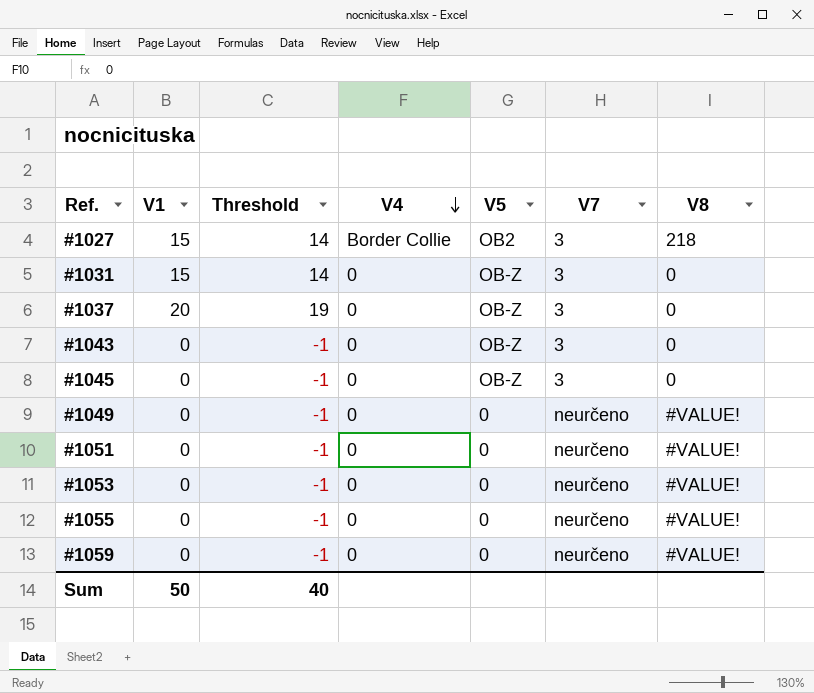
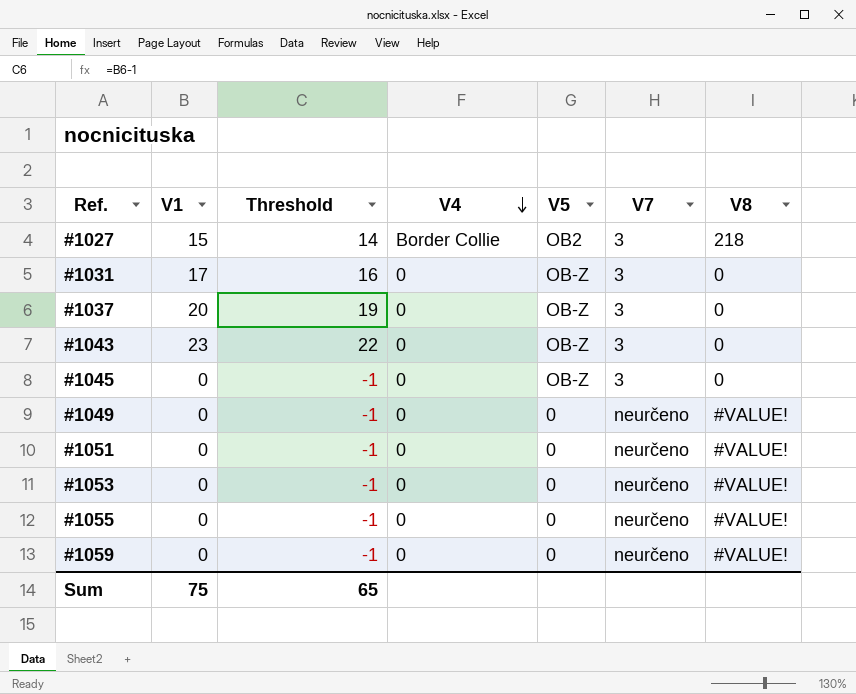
#1031 | V1: 15 -> 17
#1031 | Threshold: 14 -> 16
#1043 | V1: 0 -> 23
#1043 | Threshold: -1 -> 22
Sum | V1: 50 -> 75
Sum | Threshold: 40 -> 65

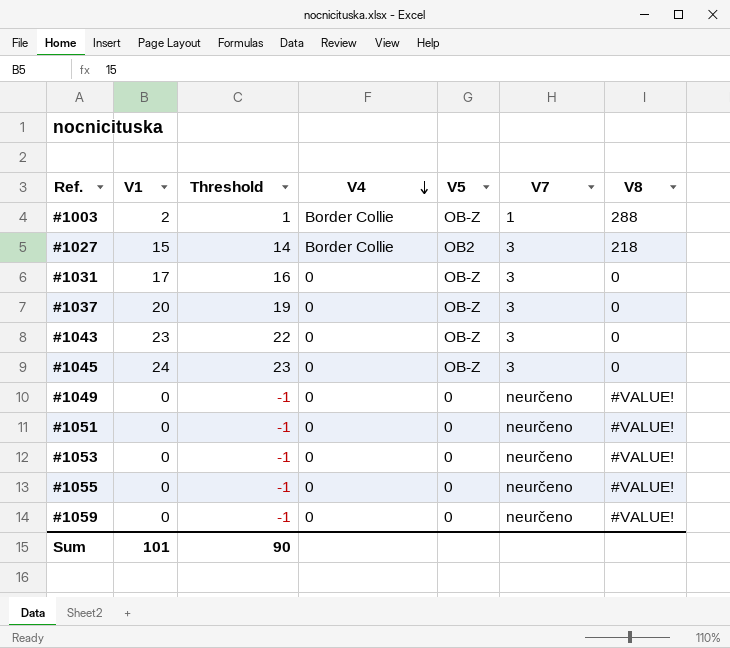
row #1003: none -> 2 | 1 | Border Collie | OB-Z | 1 | 288
#1045 | V1: 0 -> 24
#1045 | Threshold: -1 -> 23
Sum | V1: 75 -> 101
Sum | Threshold: 65 -> 90

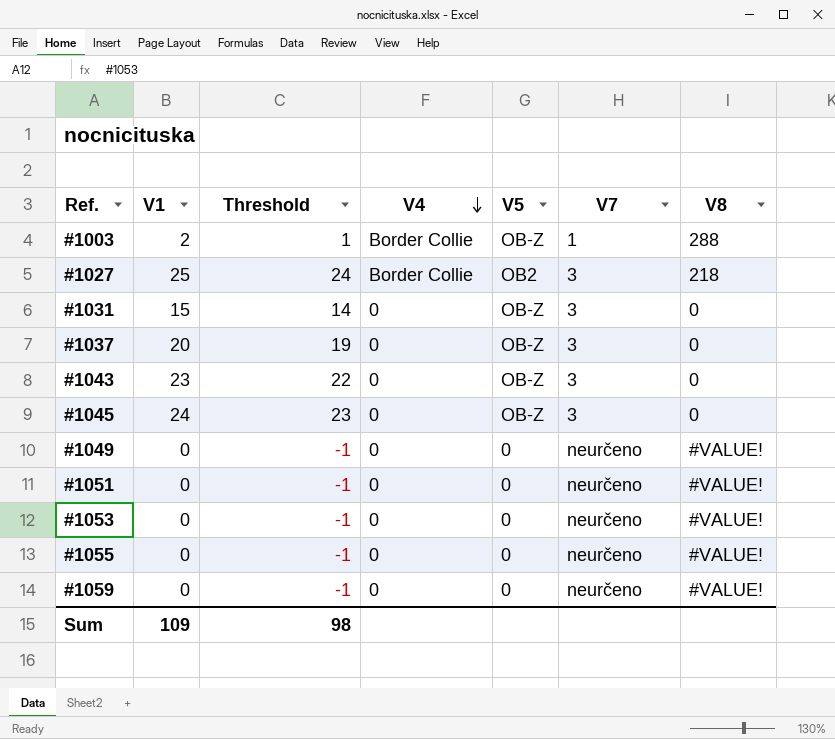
#1027 | V1: 15 -> 25
#1027 | Threshold: 14 -> 24
#1031 | V1: 17 -> 15
#1031 | Threshold: 16 -> 14
Sum | V1: 101 -> 109
Sum | Threshold: 90 -> 98

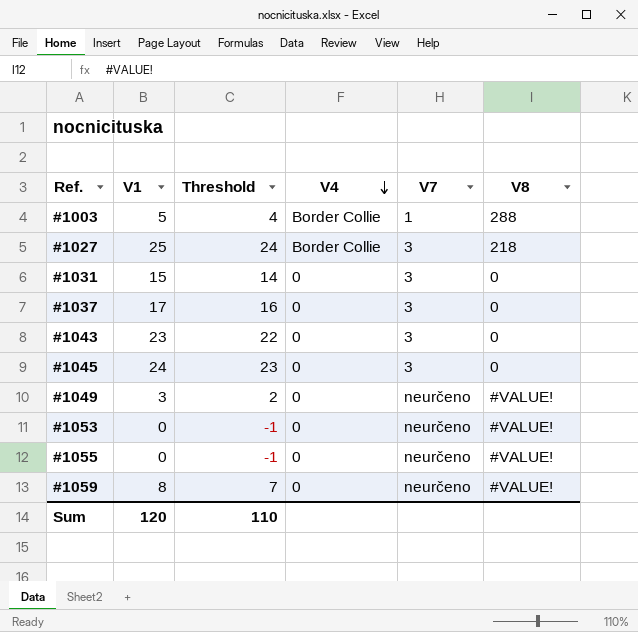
column V5 | position: 5 -> none
row #1051: 0 | -1 | 0 | 0 | neurčeno | #VALUE! -> none
#1003 | V1: 2 -> 5
#1003 | Threshold: 1 -> 4
#1037 | V1: 20 -> 17
#1037 | Threshold: 19 -> 16
#1049 | V1: 0 -> 3
#1049 | Threshold: -1 -> 2
#1059 | V1: 0 -> 8
#1059 | Threshold: -1 -> 7
Sum | V1: 109 -> 120
Sum | Threshold: 98 -> 110

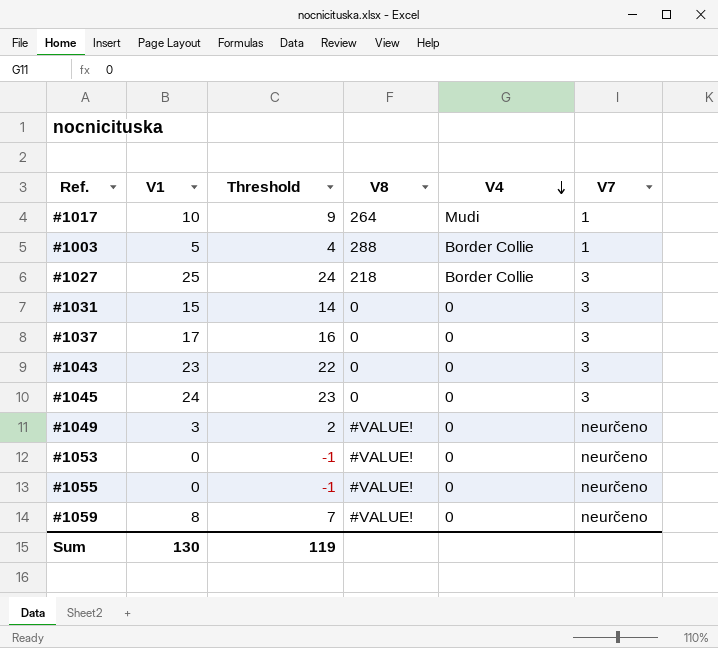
column V8 | position: 6 -> 4
row #1017: none -> 10 | 9 | 264 | Mudi | 1
Sum | V1: 120 -> 130
Sum | Threshold: 110 -> 119

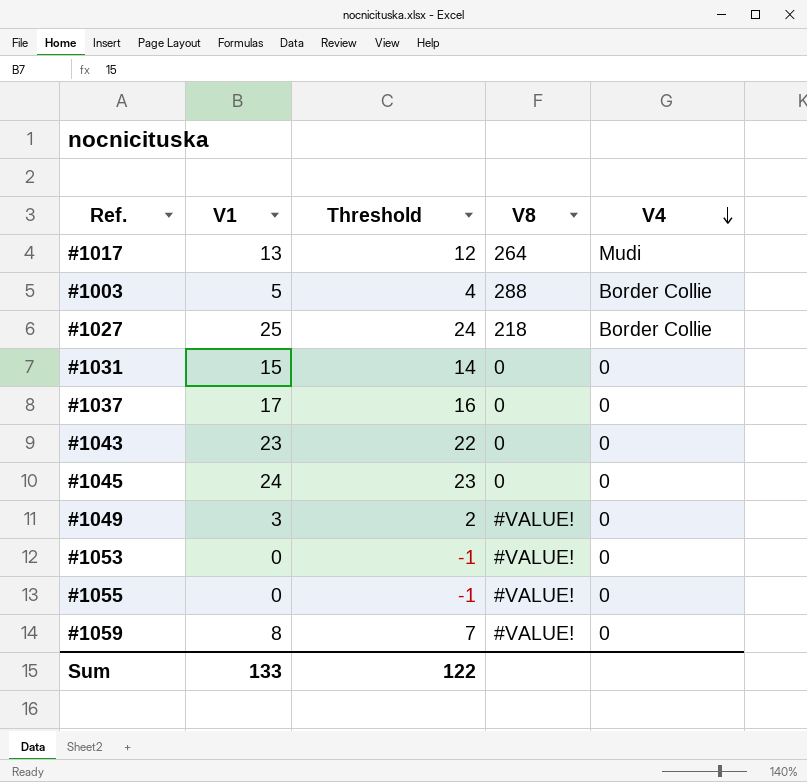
column V7 | position: 6 -> none
#1017 | V1: 10 -> 13
#1017 | Threshold: 9 -> 12
Sum | V1: 130 -> 133
Sum | Threshold: 119 -> 122

